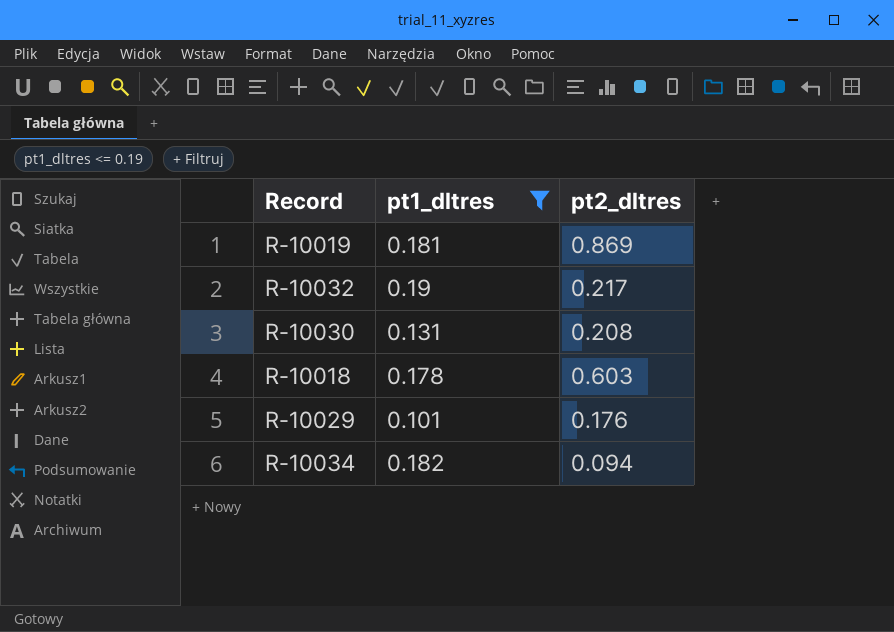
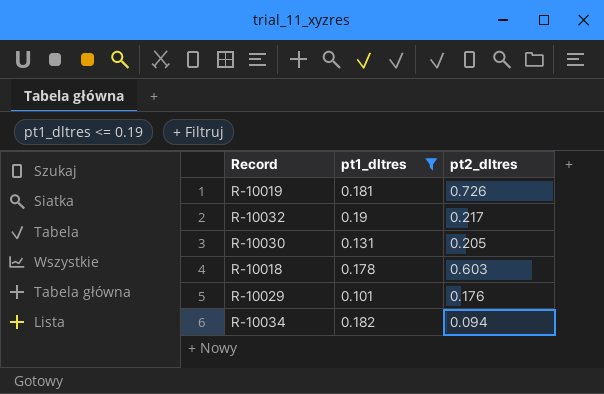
R-10019 | pt2_dltres: 0.869 -> 0.726
R-10030 | pt2_dltres: 0.208 -> 0.205

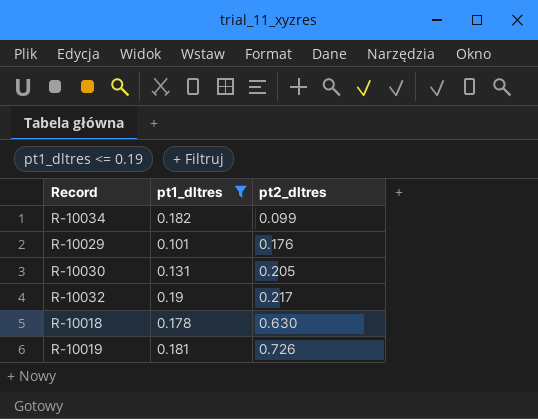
row order: none -> pt2_dltres ascending
R-10034 | pt2_dltres: 0.094 -> 0.099
R-10018 | pt2_dltres: 0.603 -> 0.630

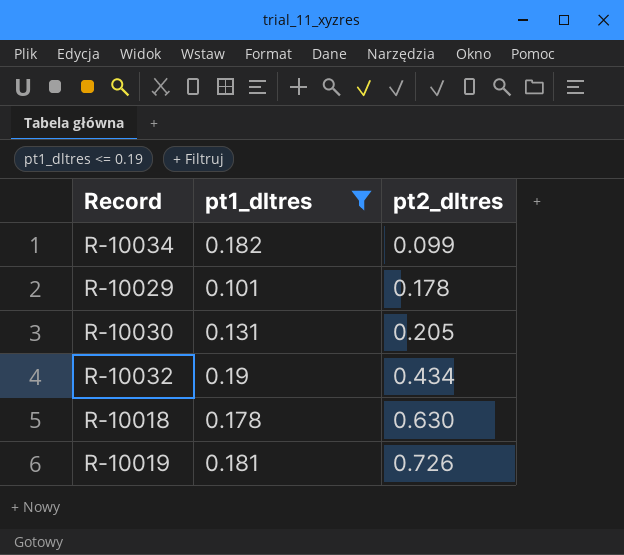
R-10029 | pt2_dltres: 0.176 -> 0.178
R-10032 | pt2_dltres: 0.217 -> 0.434

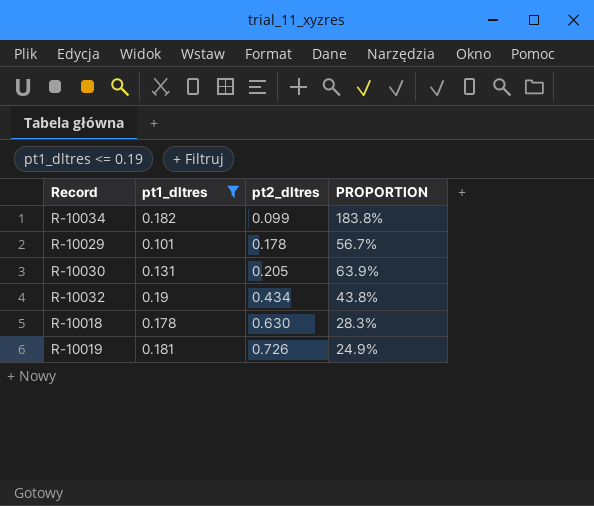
column PROPORTION | formula: none -> [pt1_dltres] / [pt2_dltres]

